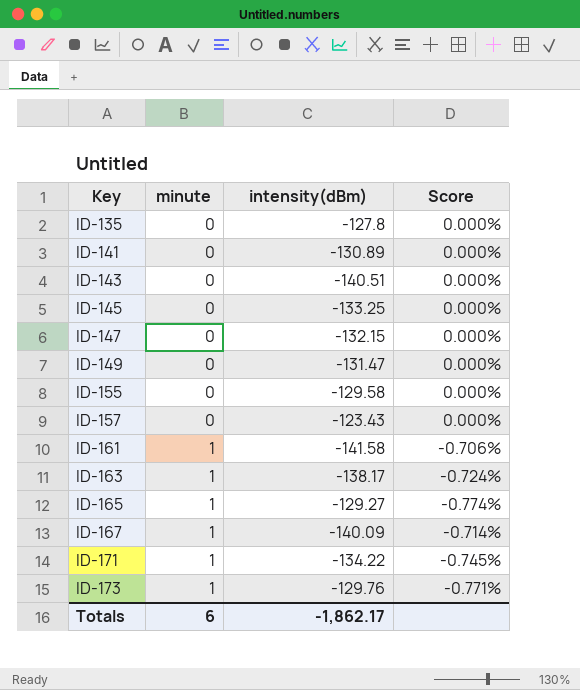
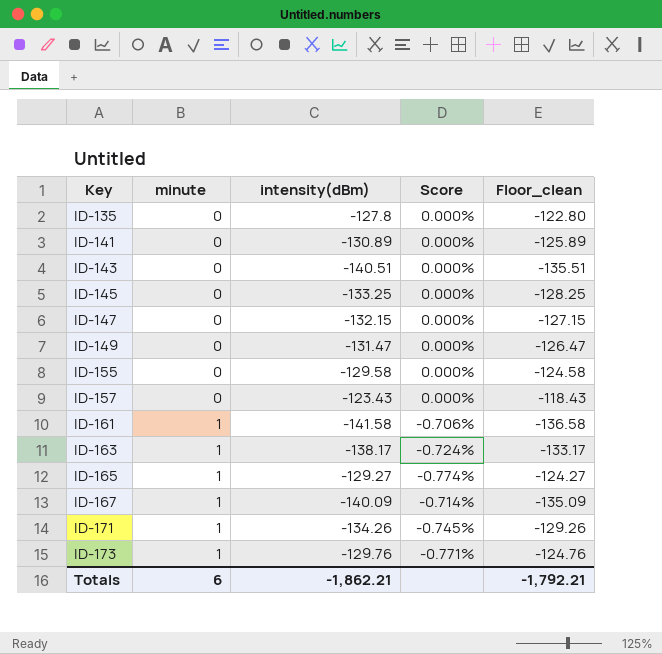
column Floor_clean | formula: none -> [intensity(dBm)] + 5
ID-171 | intensity(dBm): -134.22 -> -134.26
Totals | intensity(dBm): -1,862.17 -> -1,862.21

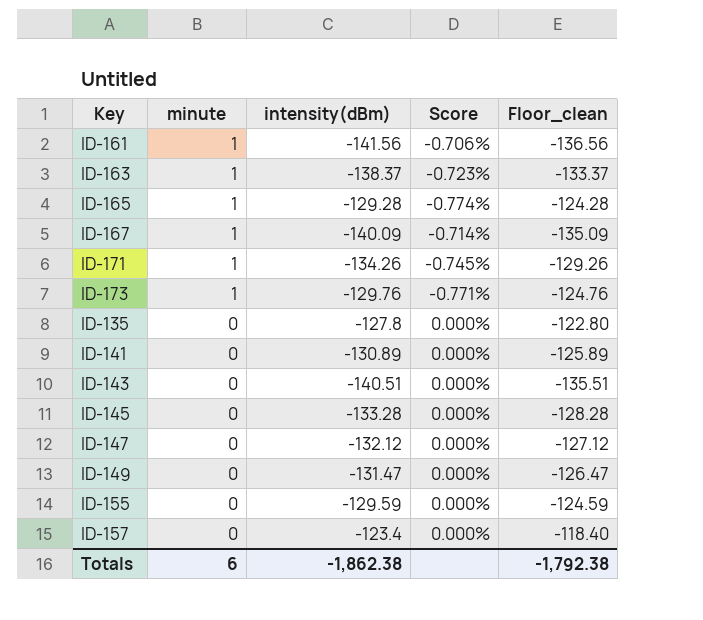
row order: Key ascending -> minute descending
ID-161 | intensity(dBm): -141.58 -> -141.56
ID-161 | Floor_clean: -136.58 -> -136.56
ID-163 | intensity(dBm): -138.17 -> -138.37
ID-163 | Score: -0.724% -> -0.723%
ID-163 | Floor_clean: -133.17 -> -133.37
ID-165 | intensity(dBm): -129.27 -> -129.28
ID-165 | Floor_clean: -124.27 -> -124.28
ID-145 | intensity(dBm): -133.25 -> -133.28
ID-145 | Floor_clean: -128.25 -> -128.28
ID-147 | intensity(dBm): -132.15 -> -132.12
ID-147 | Floor_clean: -127.15 -> -127.12
ID-155 | intensity(dBm): -129.58 -> -129.59
ID-155 | Floor_clean: -124.58 -> -124.59
ID-157 | intensity(dBm): -123.43 -> -123.4
ID-157 | Floor_clean: -118.43 -> -118.40
Totals | intensity(dBm): -1,862.21 -> -1,862.38
Totals | Floor_clean: -1,792.21 -> -1,792.38

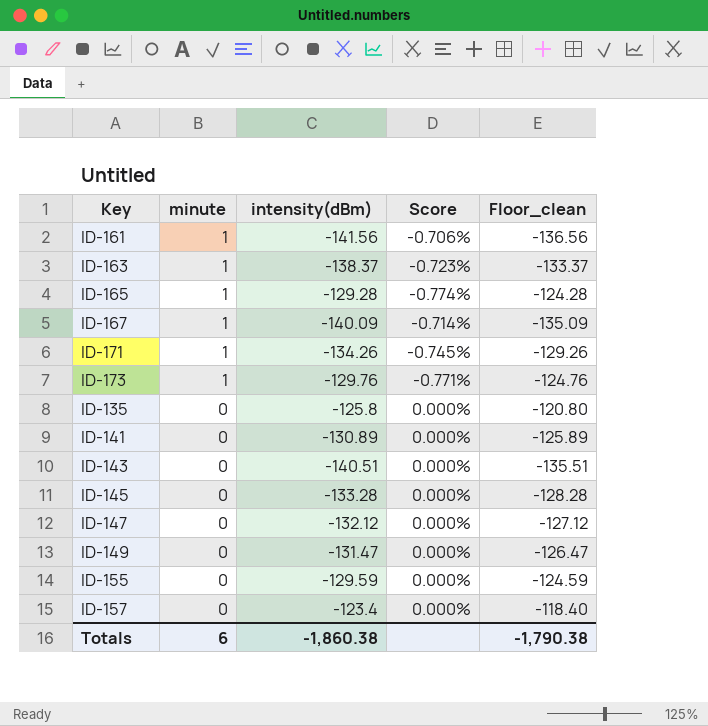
ID-135 | intensity(dBm): -127.8 -> -125.8
ID-135 | Floor_clean: -122.80 -> -120.80
Totals | intensity(dBm): -1,862.38 -> -1,860.38
Totals | Floor_clean: -1,792.38 -> -1,790.38

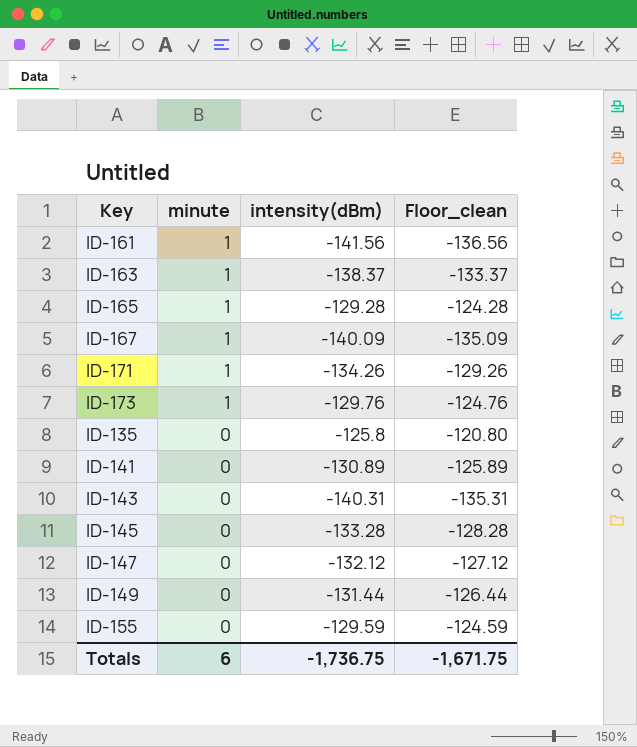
column Score | formula: [minute] / [intensity(dBm)] -> none
row ID-157: 0 | -123.4 | 0.000% | -118.40 -> none
ID-143 | intensity(dBm): -140.51 -> -140.31
ID-143 | Floor_clean: -135.51 -> -135.31
ID-149 | intensity(dBm): -131.47 -> -131.44
ID-149 | Floor_clean: -126.47 -> -126.44
Totals | intensity(dBm): -1,860.38 -> -1,736.75
Totals | Floor_clean: -1,790.38 -> -1,671.75

